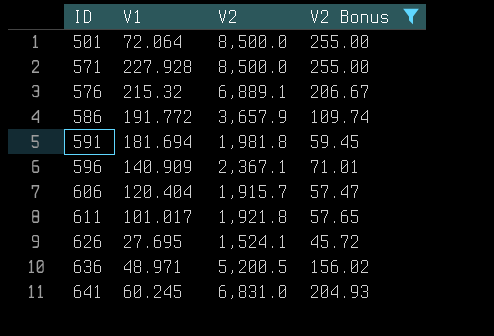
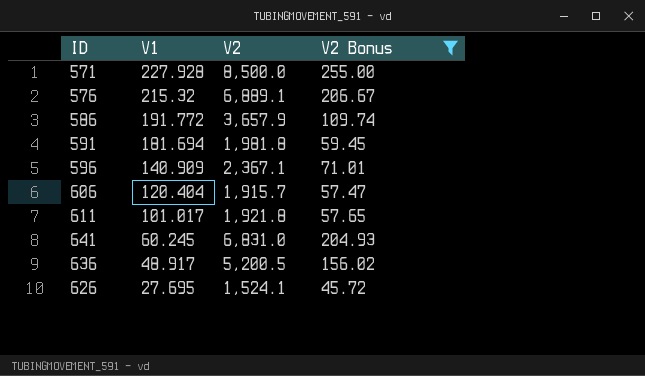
row order: ID ascending -> V1 descending
row 501: 72.064 | 8,500.0 | 255.00 -> none
636 | V1: 48.971 -> 48.917

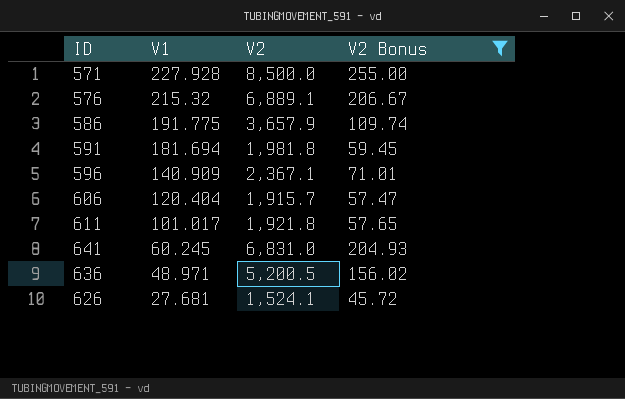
586 | V1: 191.772 -> 191.775
636 | V1: 48.917 -> 48.971
626 | V1: 27.695 -> 27.681

